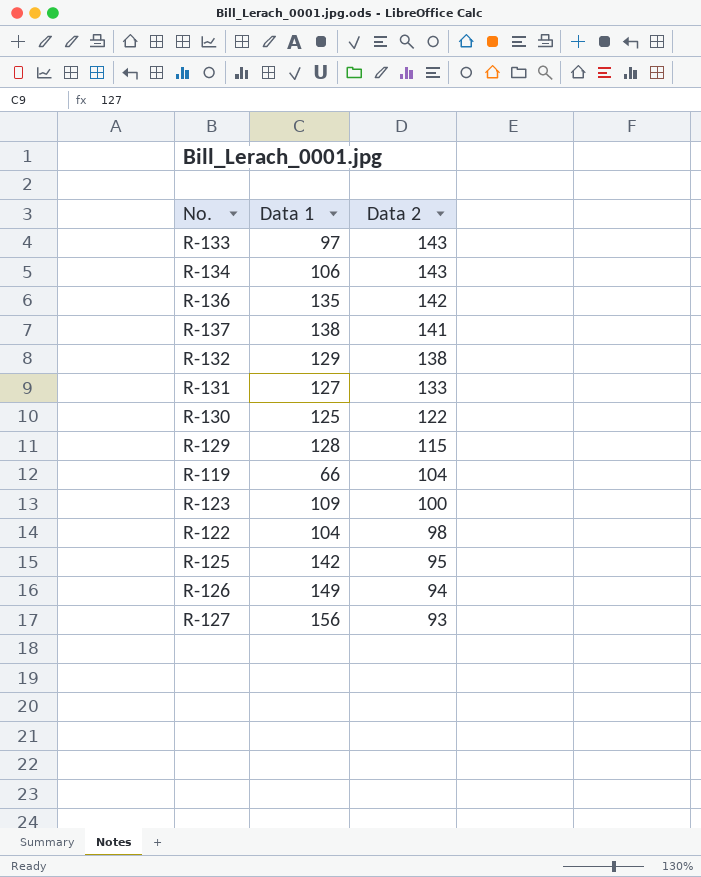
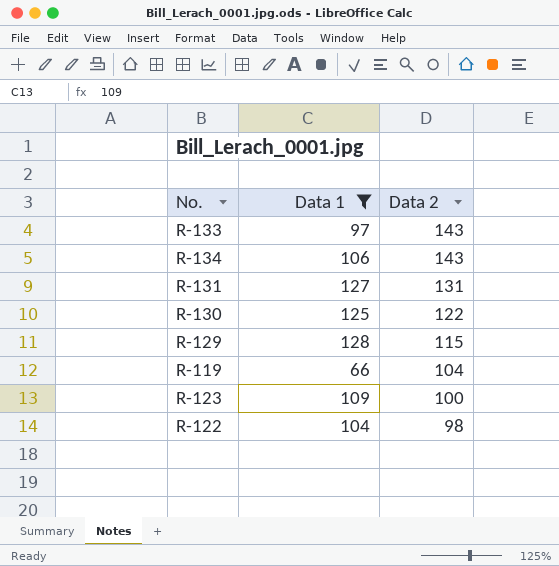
filter: none -> Data 1 <= 128
R-131 | Data 2: 133 -> 131

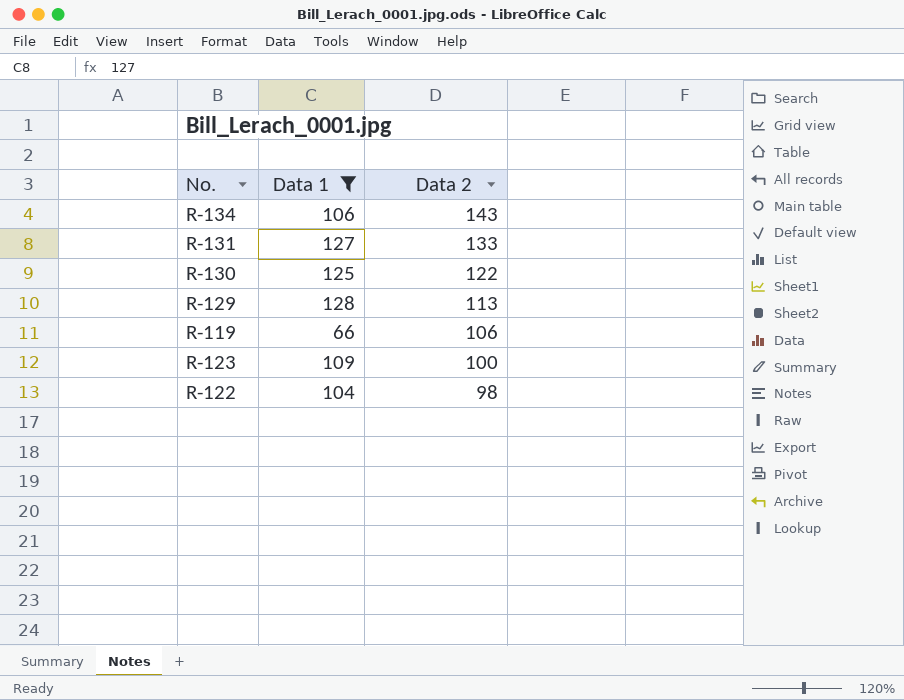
row R-133: 97 | 143 -> none
R-131 | Data 2: 131 -> 133
R-129 | Data 2: 115 -> 113
R-119 | Data 2: 104 -> 106

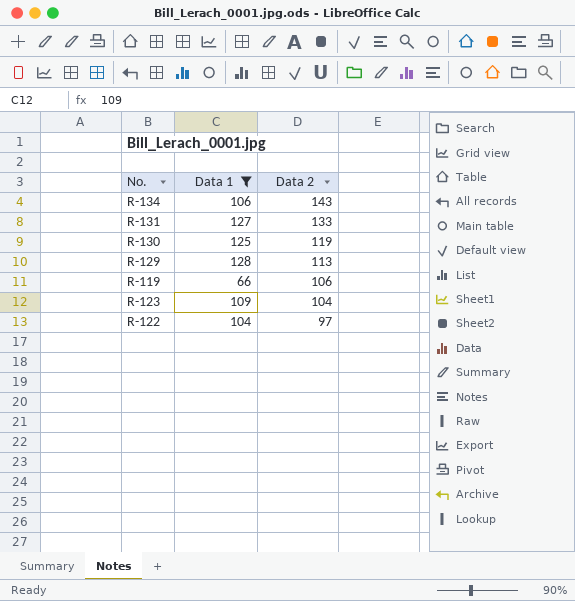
R-130 | Data 2: 122 -> 119
R-123 | Data 2: 100 -> 104
R-122 | Data 2: 98 -> 97

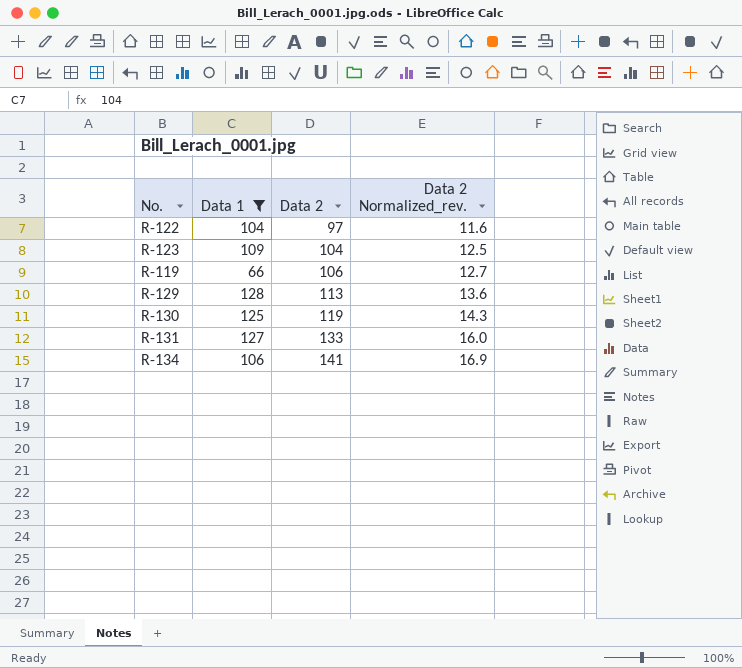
row order: Data 2 descending -> Data 2 ascending
column Data 2 Normalized_rev. | formula: none -> [Data 2] * 0.12
R-134 | Data 2: 143 -> 141

